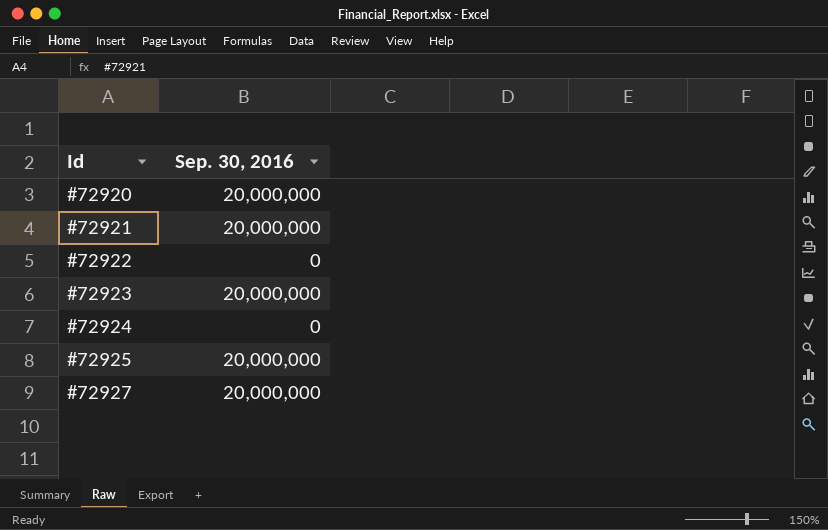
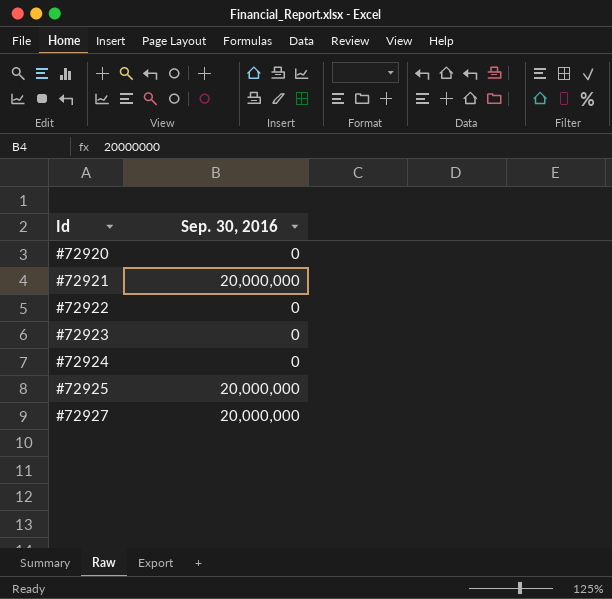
#72920 | Sep. 30, 2016: 20,000,000 -> 0
#72923 | Sep. 30, 2016: 20,000,000 -> 0

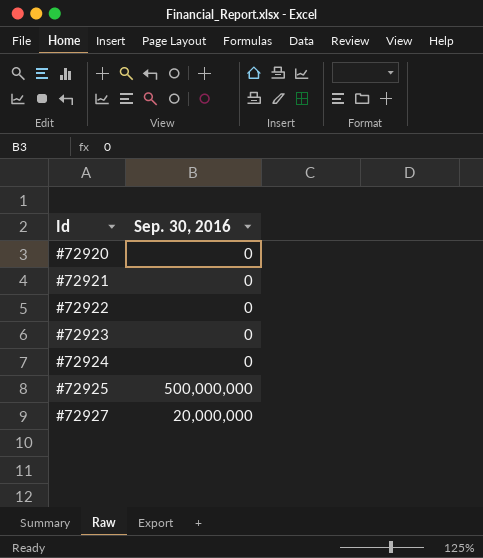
#72921 | Sep. 30, 2016: 20,000,000 -> 0
#72925 | Sep. 30, 2016: 20,000,000 -> 500,000,000

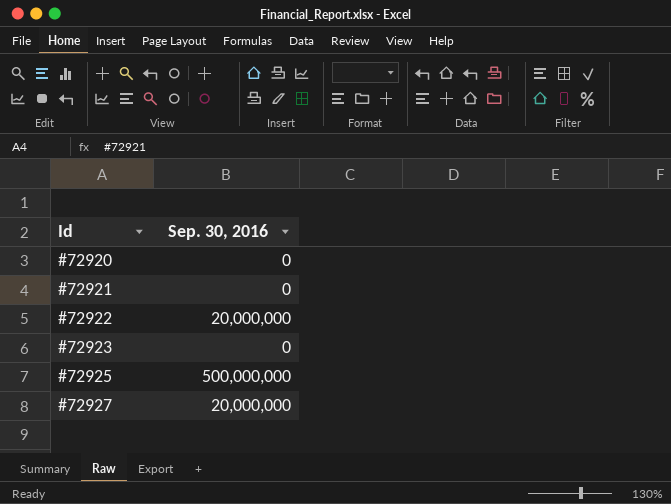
row #72924: 0 -> none
#72922 | Sep. 30, 2016: 0 -> 20,000,000

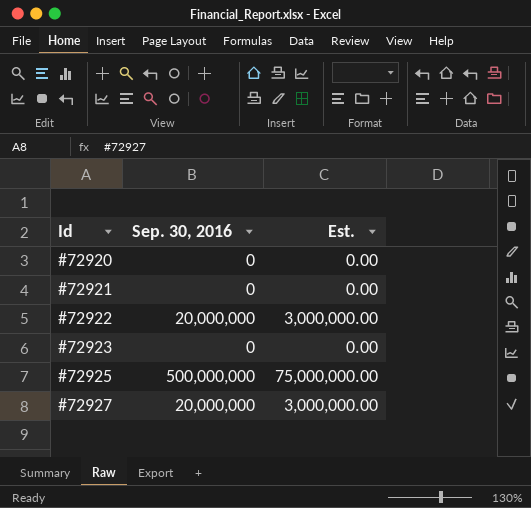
column Est. | formula: none -> [Sep. 30, 2016] * 0.15

